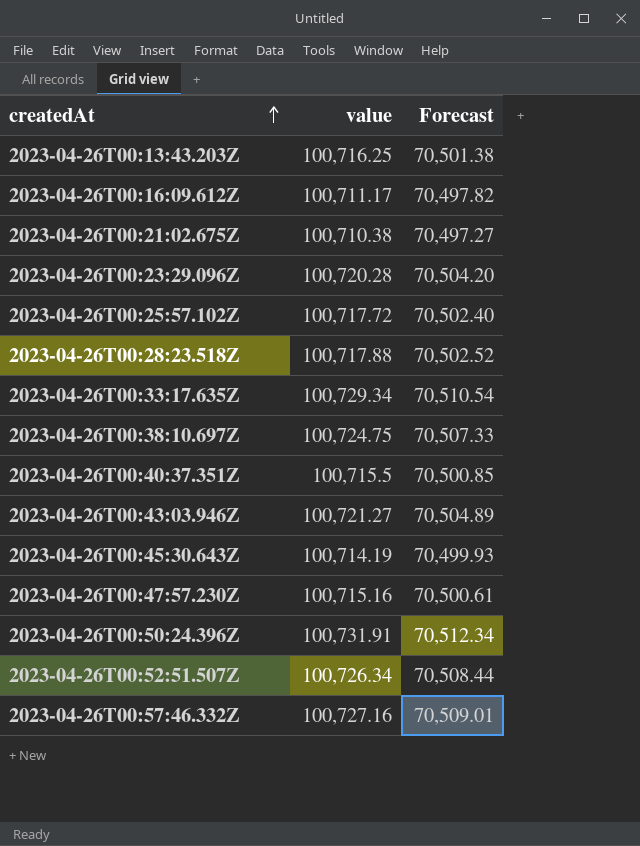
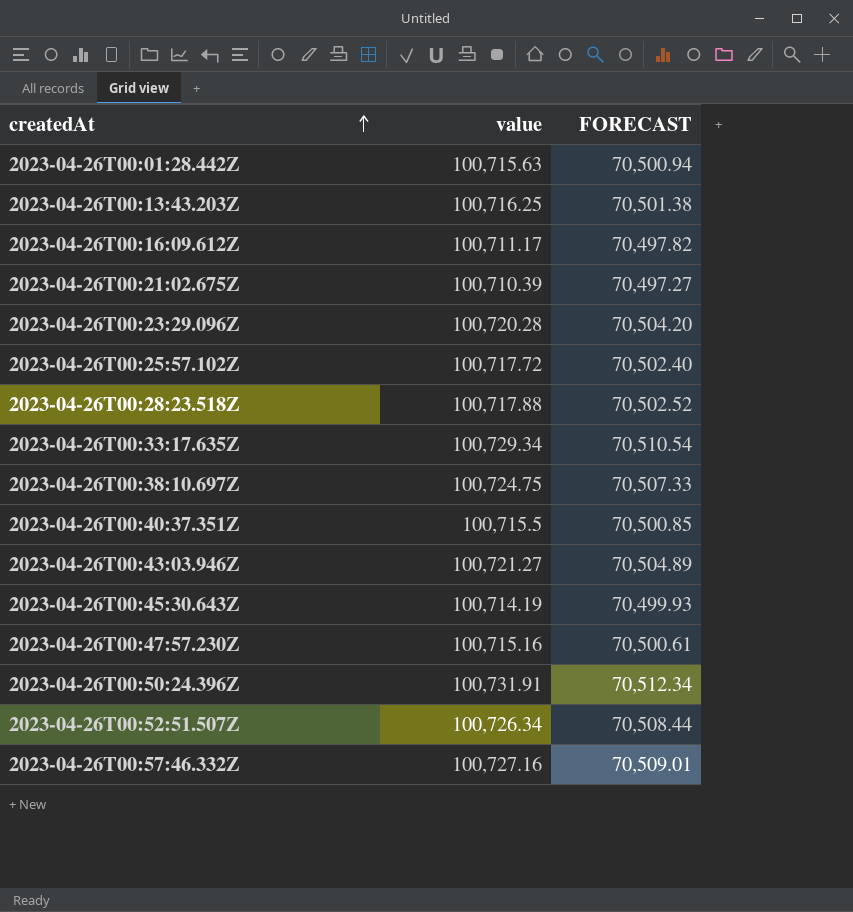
column name: Forecast -> FORECAST
row 2023-04-26T00:01:28.442Z: none -> 100,715.63 | 70,500.94
2023-04-26T00:21:02.675Z | value: 100,710.38 -> 100,710.39

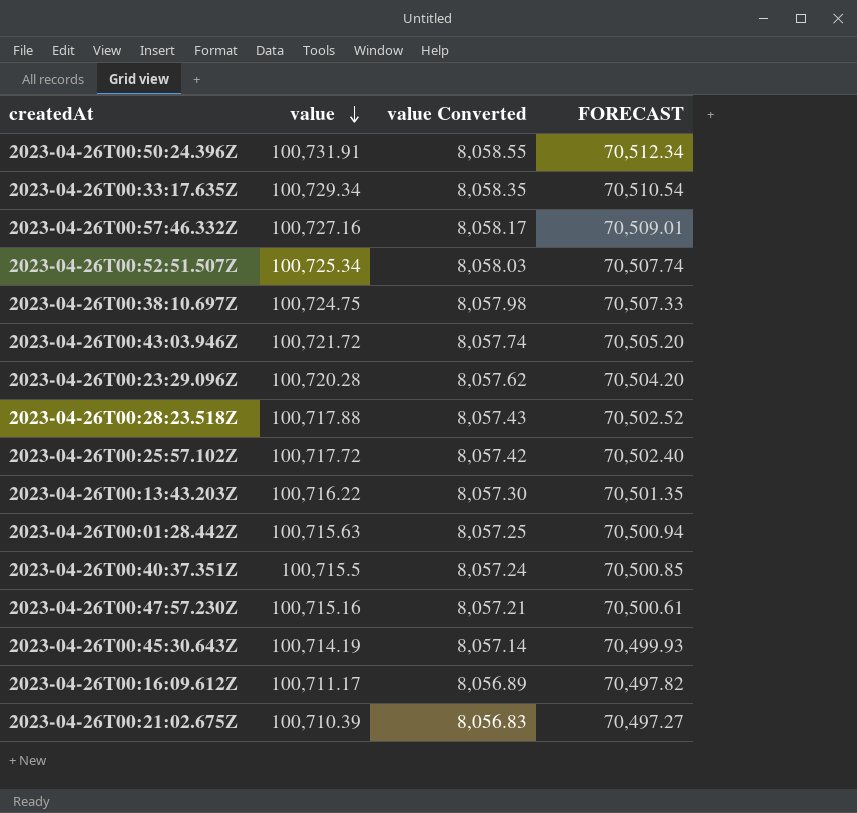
row order: createdAt ascending -> value descending
column value Converted | formula: none -> [value] * 0.08
2023-04-26T00:52:51.507Z | value: 100,726.34 -> 100,725.34
2023-04-26T00:52:51.507Z | FORECAST: 70,508.44 -> 70,507.74
2023-04-26T00:43:03.946Z | value: 100,721.27 -> 100,721.72
2023-04-26T00:43:03.946Z | FORECAST: 70,504.89 -> 70,505.20
2023-04-26T00:13:43.203Z | value: 100,716.25 -> 100,716.22
2023-04-26T00:13:43.203Z | FORECAST: 70,501.38 -> 70,501.35

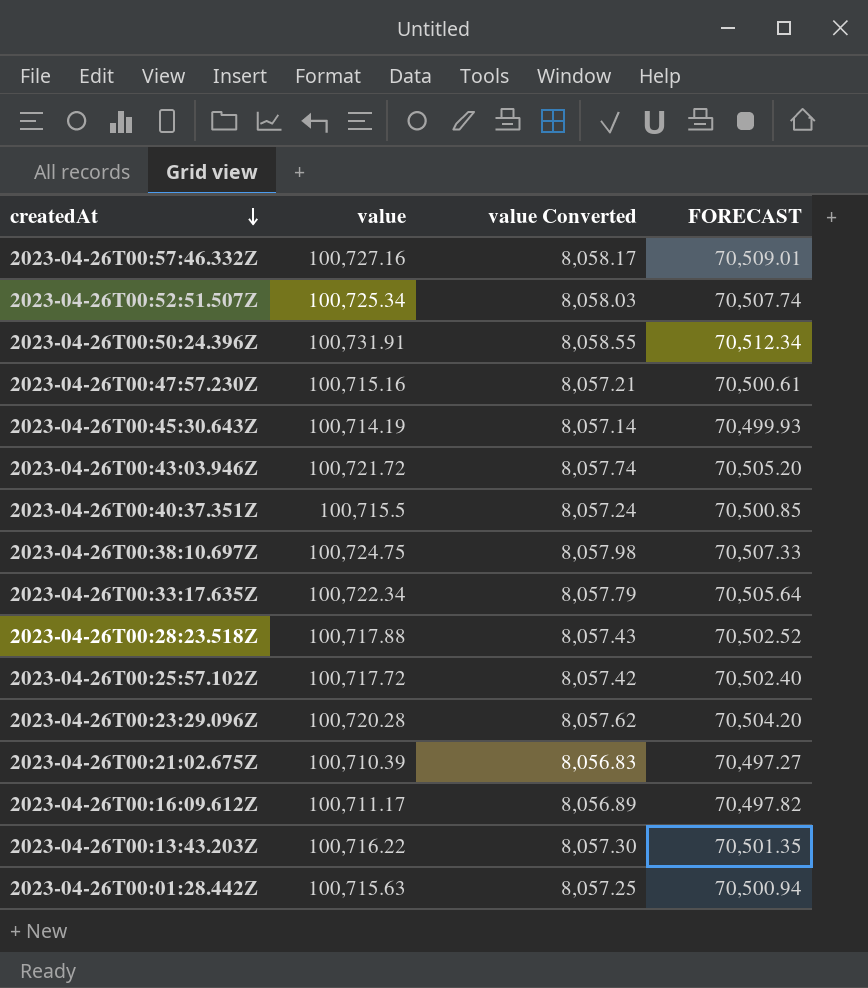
row order: value descending -> createdAt descending
2023-04-26T00:33:17.635Z | value: 100,729.34 -> 100,722.34
2023-04-26T00:33:17.635Z | value Converted: 8,058.35 -> 8,057.79
2023-04-26T00:33:17.635Z | FORECAST: 70,510.54 -> 70,505.64

